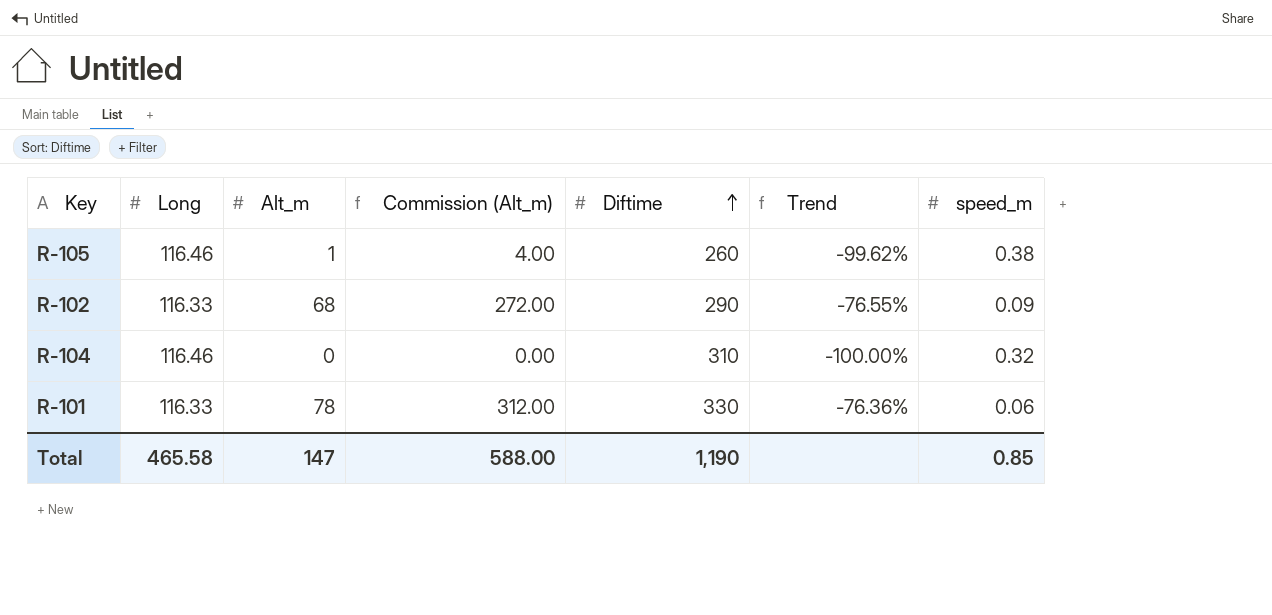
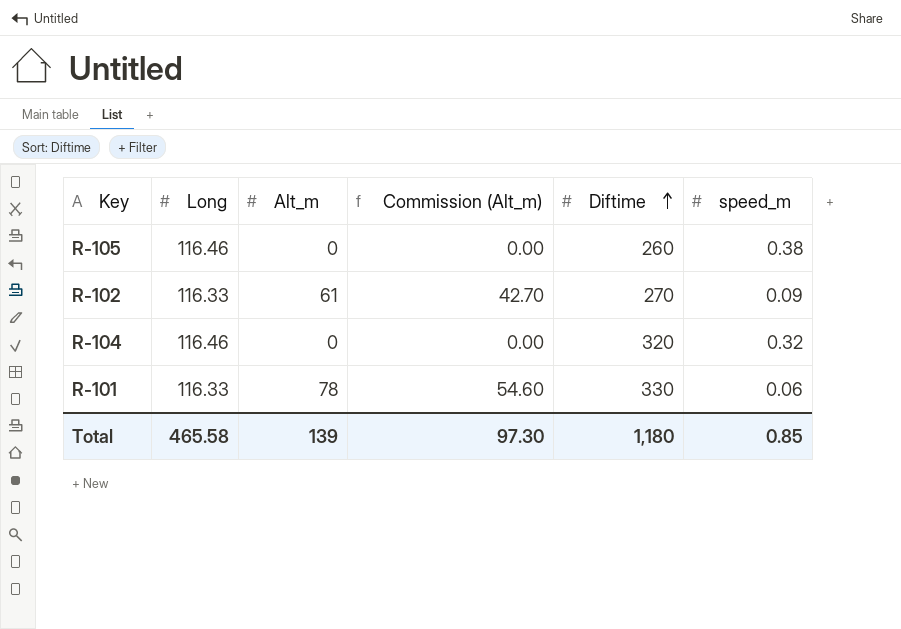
column Trend | formula: ([Alt_m] - [Diftime]) / [Diftime] -> none
column Commission (Alt_m) | formula: [Alt_m] * 4 -> [Alt_m] * 0.7
R-105 | Alt_m: 1 -> 0
R-102 | Alt_m: 68 -> 61
R-102 | Diftime: 290 -> 270
R-104 | Diftime: 310 -> 320
Total | Alt_m: 147 -> 139
Total | Commission (Alt_m): 588.00 -> 97.30
Total | Diftime: 1,190 -> 1,180

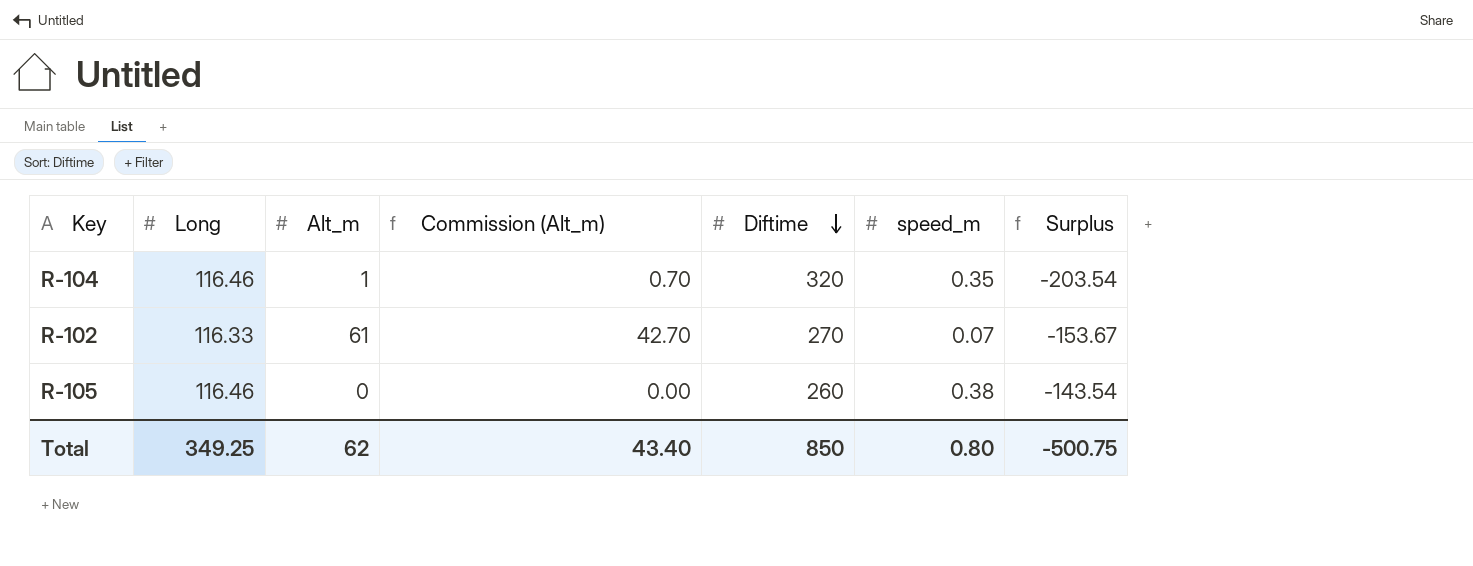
row order: Diftime ascending -> Diftime descending
column Surplus | formula: none -> [Long] - [Diftime]
row R-101: 116.33 | 78 | 54.60 | 330 | 0.06 -> none
R-104 | Alt_m: 0 -> 1
R-104 | Commission (Alt_m): 0.00 -> 0.70
R-104 | speed_m: 0.32 -> 0.35
R-102 | speed_m: 0.09 -> 0.07
Total | Long: 465.58 -> 349.25
Total | Alt_m: 139 -> 62
Total | Commission (Alt_m): 97.30 -> 43.40
Total | Diftime: 1,180 -> 850
Total | speed_m: 0.85 -> 0.80

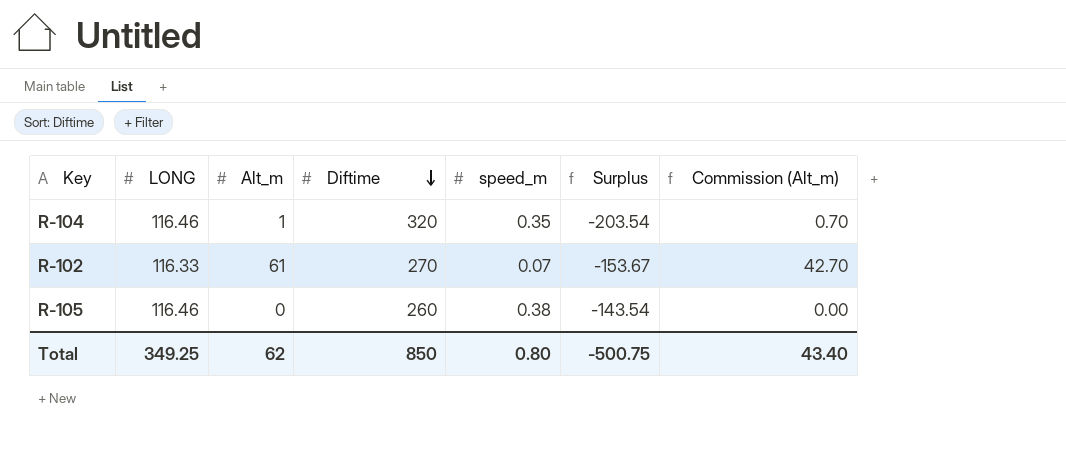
column name: Long -> LONG
column Commission (Alt_m) | position: 4 -> 7

